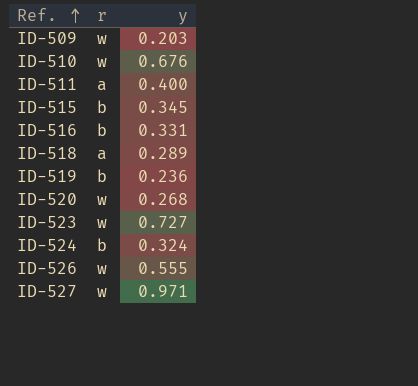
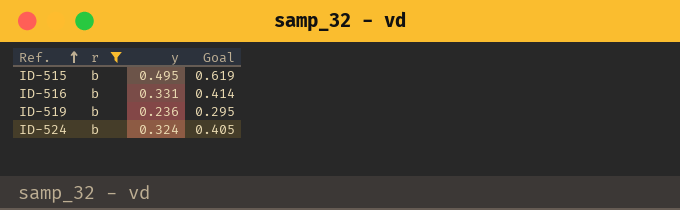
filter: none -> r = b
column Goal | formula: none -> [y] * 1.25
ID-515 | y: 0.345 -> 0.495

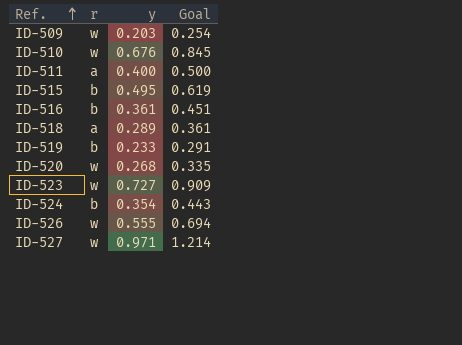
filter: r = b -> none
ID-516 | y: 0.331 -> 0.361
ID-516 | Goal: 0.414 -> 0.451
ID-519 | y: 0.236 -> 0.233
ID-519 | Goal: 0.295 -> 0.291
ID-524 | y: 0.324 -> 0.354
ID-524 | Goal: 0.405 -> 0.443

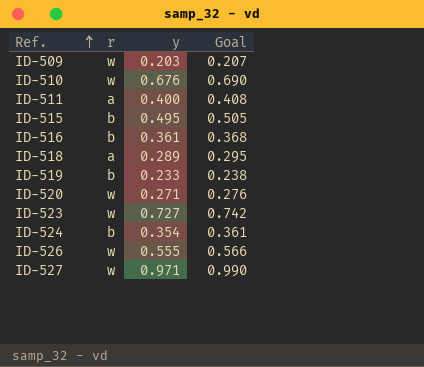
column Goal | formula: [y] * 1.25 -> [y] * 1.02
ID-520 | y: 0.268 -> 0.271

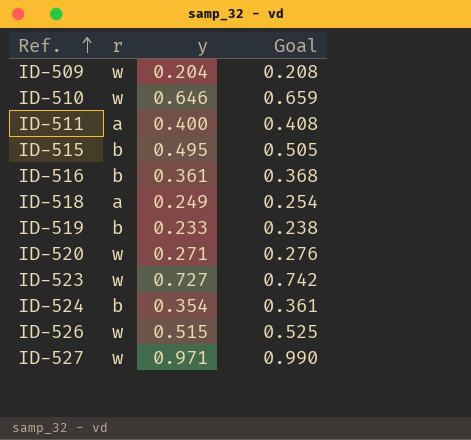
ID-509 | y: 0.203 -> 0.204
ID-509 | Goal: 0.207 -> 0.208
ID-510 | y: 0.676 -> 0.646
ID-510 | Goal: 0.690 -> 0.659
ID-518 | y: 0.289 -> 0.249
ID-518 | Goal: 0.295 -> 0.254
ID-526 | y: 0.555 -> 0.515
ID-526 | Goal: 0.566 -> 0.525

